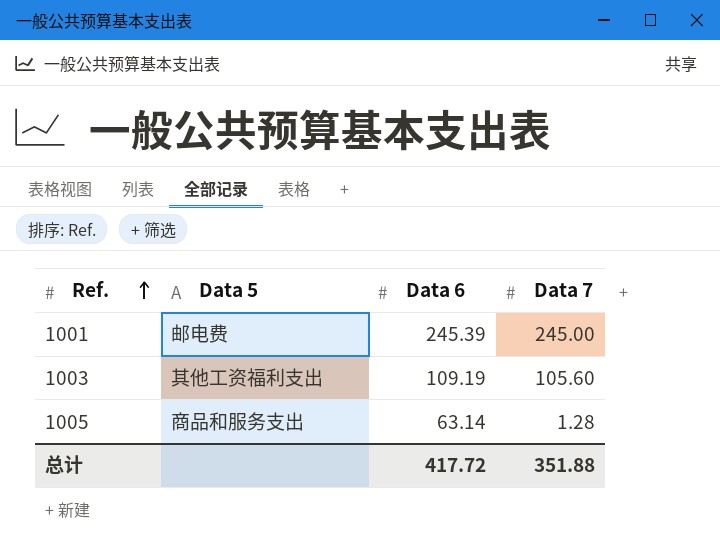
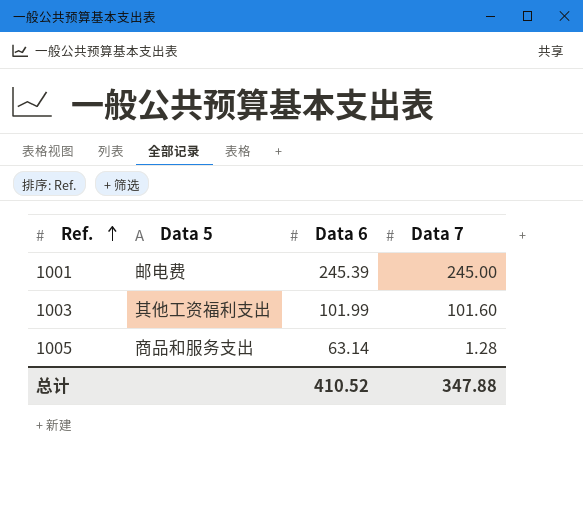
1003 | Data 6: 109.19 -> 101.99
1003 | Data 7: 105.60 -> 101.60
总计 | Data 6: 417.72 -> 410.52
总计 | Data 7: 351.88 -> 347.88

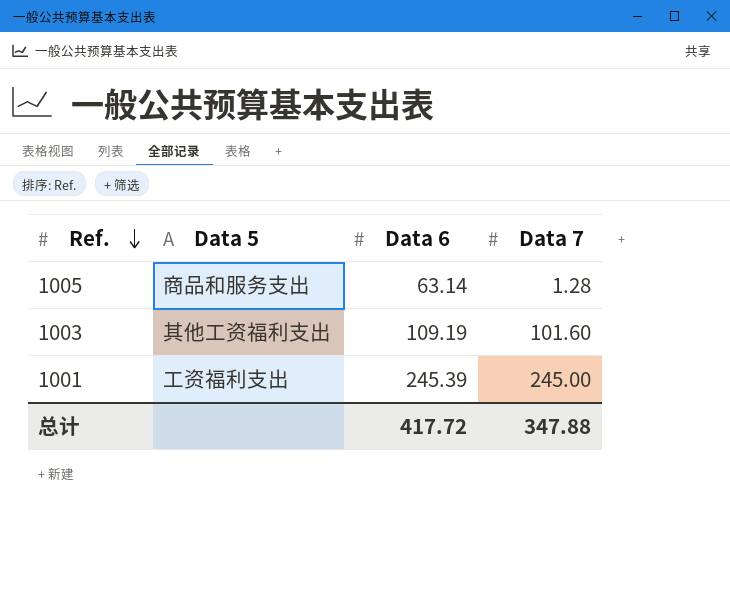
row order: Ref. ascending -> Ref. descending
1003 | Data 6: 101.99 -> 109.19
1001 | Data 5: 邮电费 -> 工资福利支出
总计 | Data 6: 410.52 -> 417.72

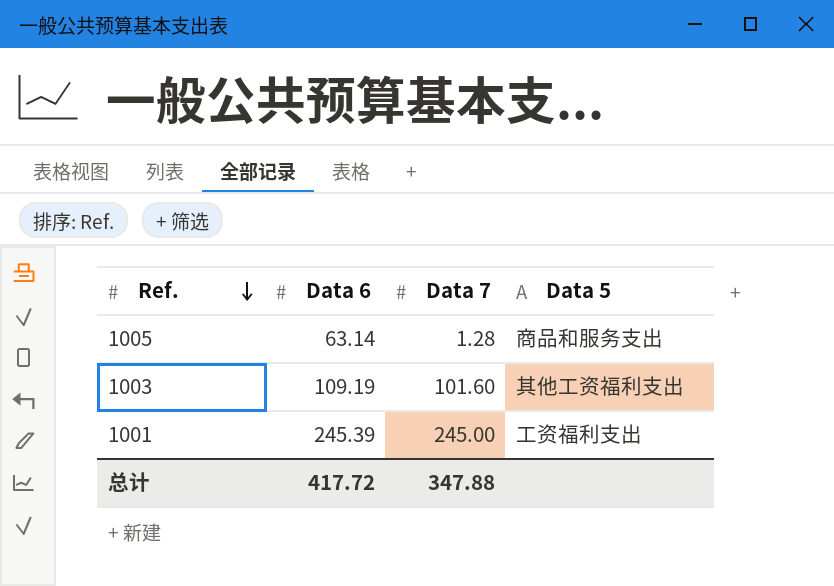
column Data 5 | position: 2 -> 4

